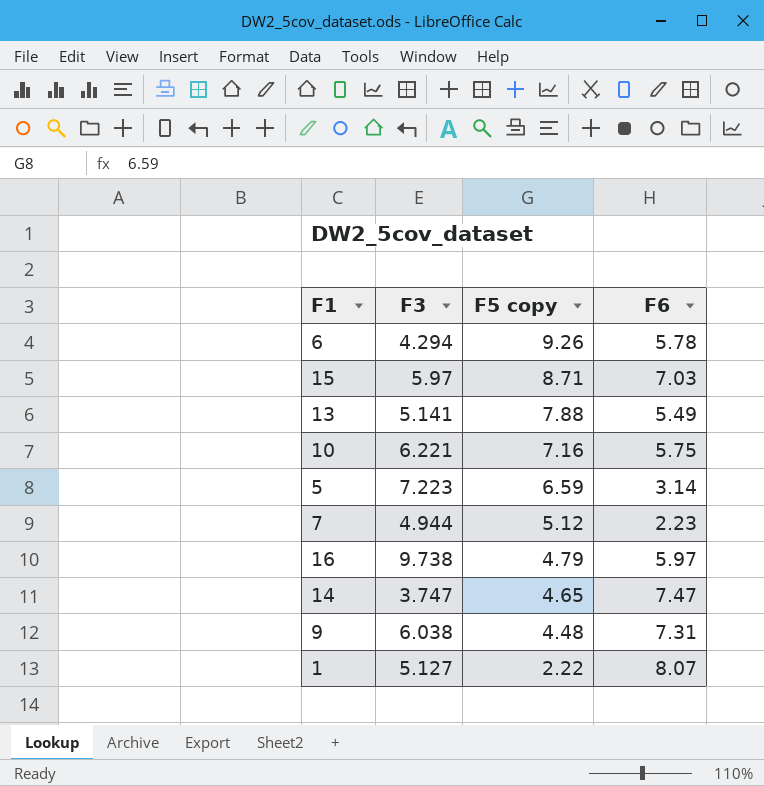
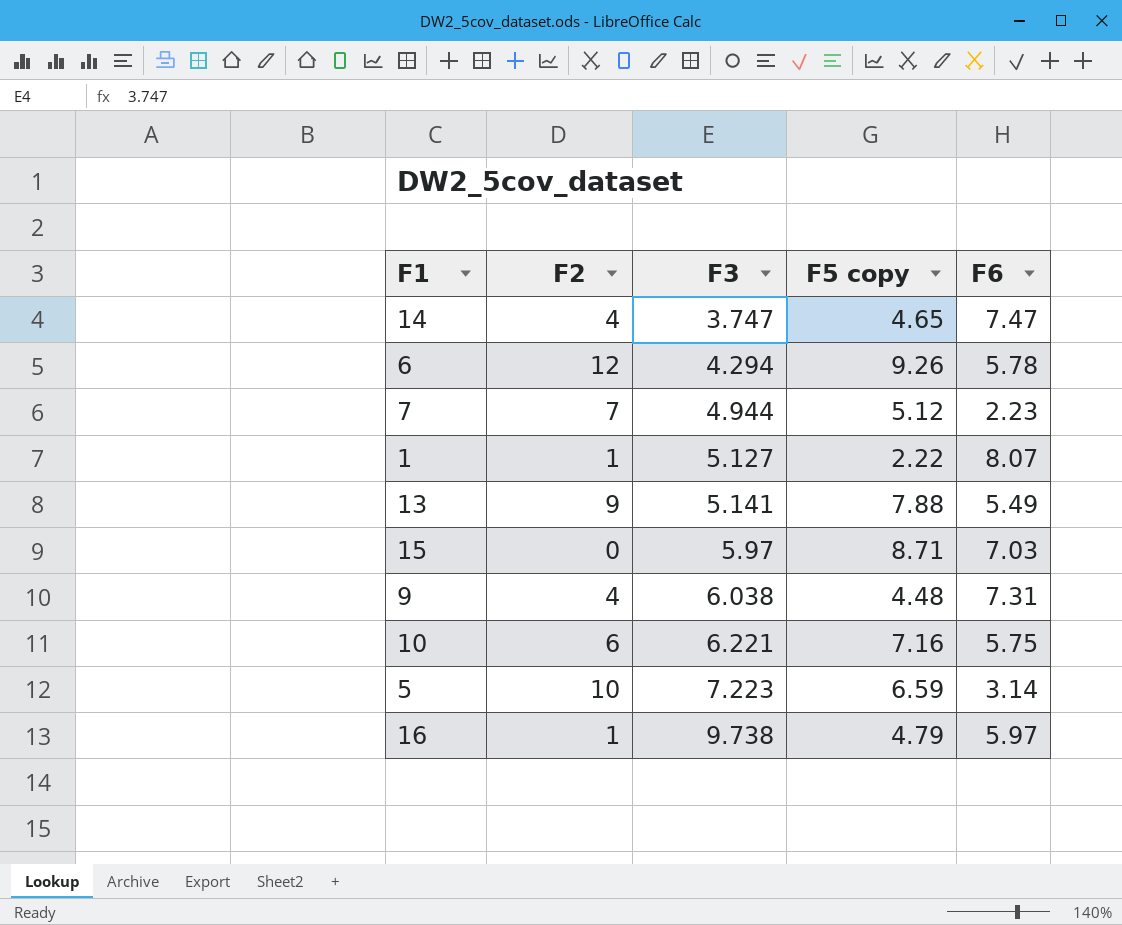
row order: F5 copy descending -> F3 ascending
column F2 | position: none -> 2

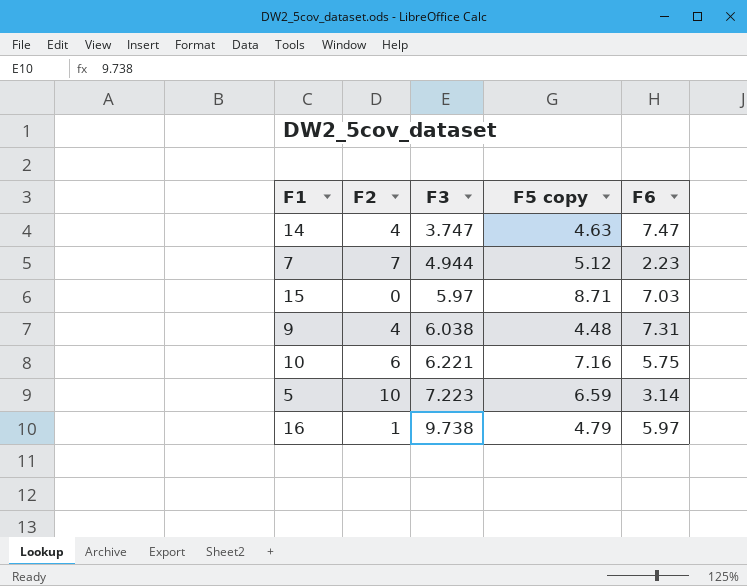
row 6: 12 | 4.294 | 9.26 | 5.78 -> none
row 1: 1 | 5.127 | 2.22 | 8.07 -> none
row 13: 9 | 5.141 | 7.88 | 5.49 -> none
14 | F5 copy: 4.65 -> 4.63

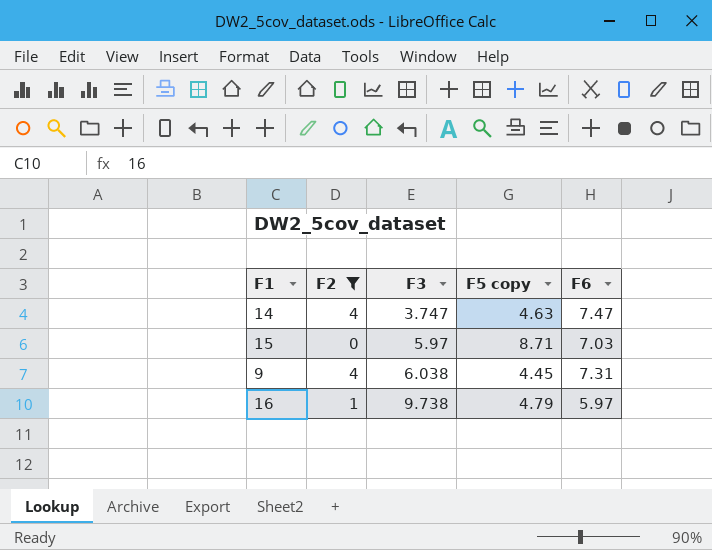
filter: none -> F2 <= 4
9 | F5 copy: 4.48 -> 4.45

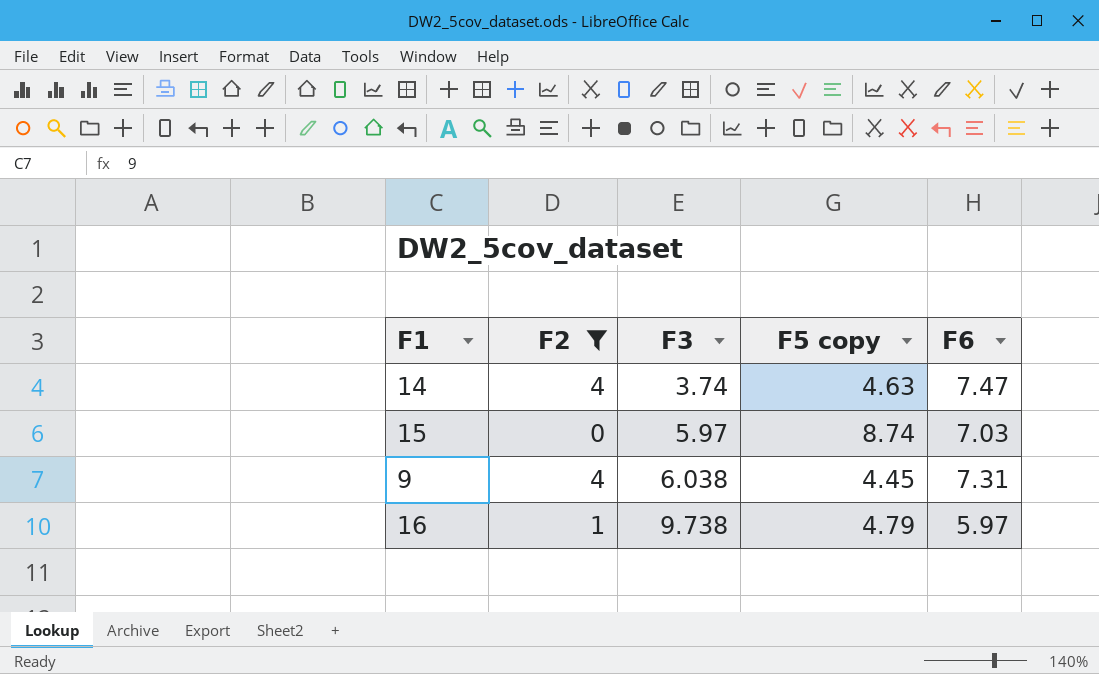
14 | F3: 3.747 -> 3.74
15 | F5 copy: 8.71 -> 8.74

